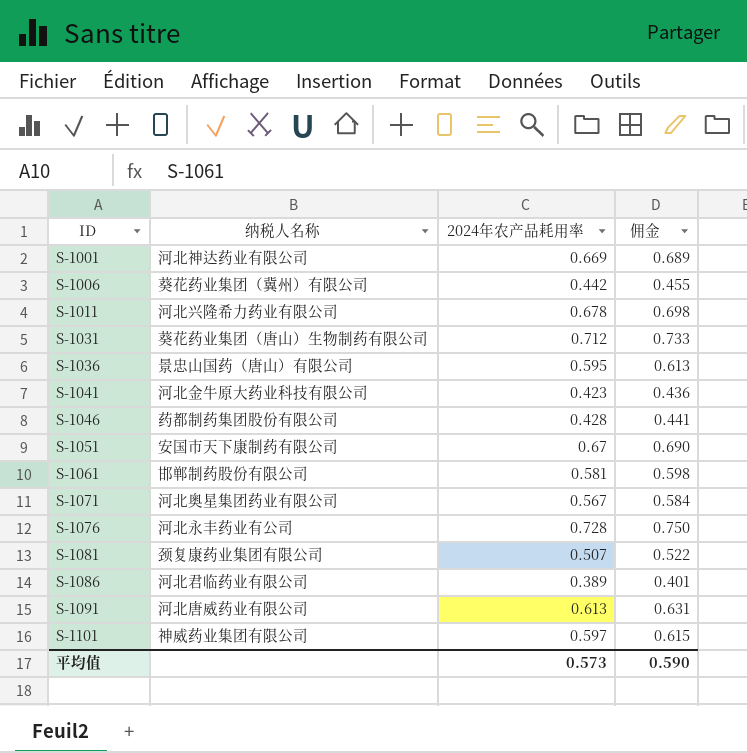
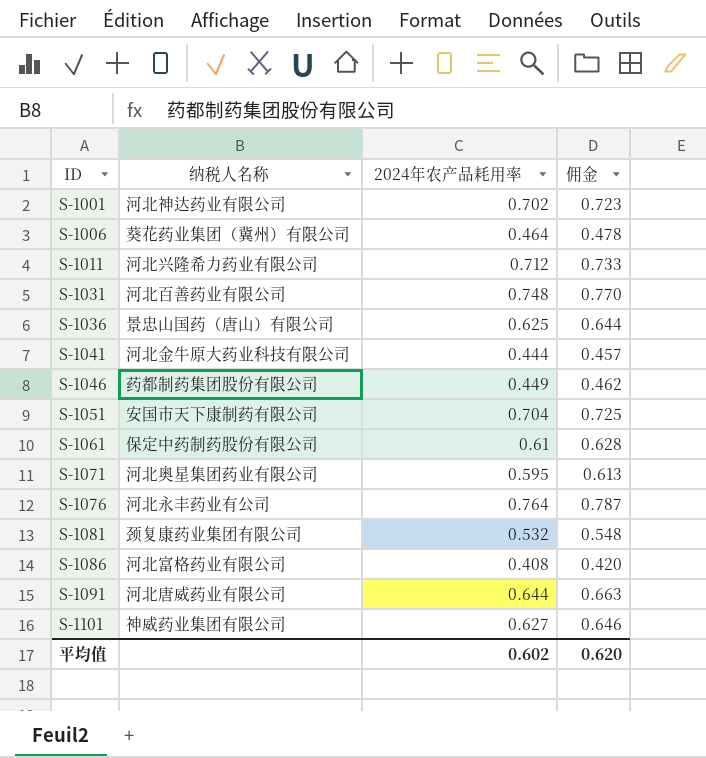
S-1001 | 2024年农产品耗用率: 0.669 -> 0.702
S-1001 | 佣金: 0.689 -> 0.723
S-1006 | 2024年农产品耗用率: 0.442 -> 0.464
S-1006 | 佣金: 0.455 -> 0.478
S-1011 | 2024年农产品耗用率: 0.678 -> 0.712
S-1011 | 佣金: 0.698 -> 0.733
S-1031 | 纳税人名称: 葵花药业集团（唐山）生物制药有限公司 -> 河北百善药业有限公司
S-1031 | 2024年农产品耗用率: 0.712 -> 0.748
S-1031 | 佣金: 0.733 -> 0.770
S-1036 | 2024年农产品耗用率: 0.595 -> 0.625
S-1036 | 佣金: 0.613 -> 0.644
S-1041 | 2024年农产品耗用率: 0.423 -> 0.444
S-1041 | 佣金: 0.436 -> 0.457
S-1046 | 2024年农产品耗用率: 0.428 -> 0.449
S-1046 | 佣金: 0.441 -> 0.462
S-1051 | 2024年农产品耗用率: 0.67 -> 0.704
S-1051 | 佣金: 0.690 -> 0.725
S-1061 | 纳税人名称: 邯郸制药股份有限公司 -> 保定中药制药股份有限公司
S-1061 | 2024年农产品耗用率: 0.581 -> 0.61
S-1061 | 佣金: 0.598 -> 0.628
S-1071 | 2024年农产品耗用率: 0.567 -> 0.595
S-1071 | 佣金: 0.584 -> 0.613
S-1076 | 2024年农产品耗用率: 0.728 -> 0.764
S-1076 | 佣金: 0.750 -> 0.787
S-1081 | 2024年农产品耗用率: 0.507 -> 0.532
S-1081 | 佣金: 0.522 -> 0.548
S-1086 | 纳税人名称: 河北君临药业有限公司 -> 河北富格药业有限公司
S-1086 | 2024年农产品耗用率: 0.389 -> 0.408
S-1086 | 佣金: 0.401 -> 0.420
S-1091 | 2024年农产品耗用率: 0.613 -> 0.644
S-1091 | 佣金: 0.631 -> 0.663
S-1101 | 2024年农产品耗用率: 0.597 -> 0.627
S-1101 | 佣金: 0.615 -> 0.646
平均值 | 2024年农产品耗用率: 0.573 -> 0.602
平均值 | 佣金: 0.590 -> 0.620

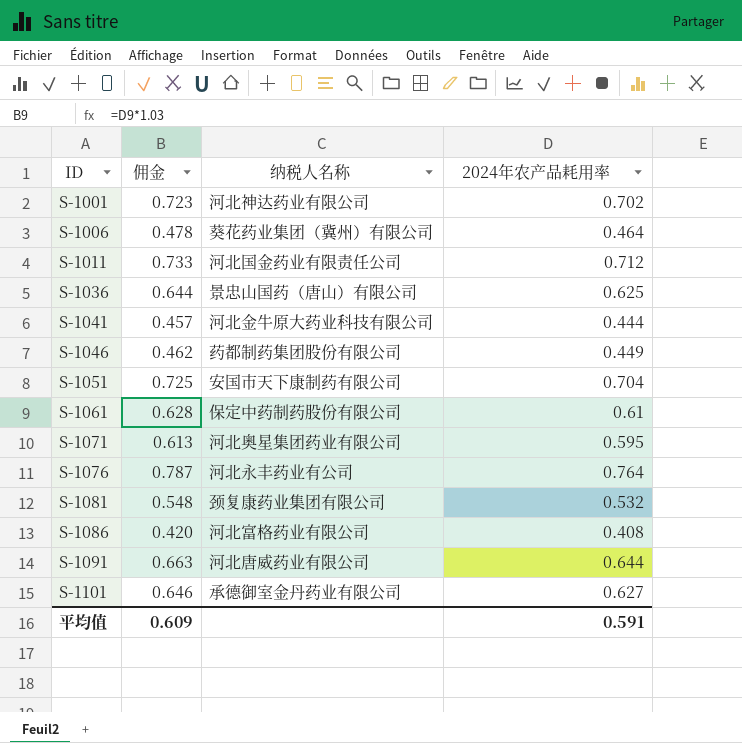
column 佣金 | position: 4 -> 2
row S-1031: 河北百善药业有限公司 | 0.748 | 0.770 -> none
S-1011 | 纳税人名称: 河北兴隆希力药业有限公司 -> 河北国金药业有限责任公司
S-1101 | 纳税人名称: 神威药业集团有限公司 -> 承德御室金丹药业有限公司
平均值 | 佣金: 0.620 -> 0.609
平均值 | 2024年农产品耗用率: 0.602 -> 0.591

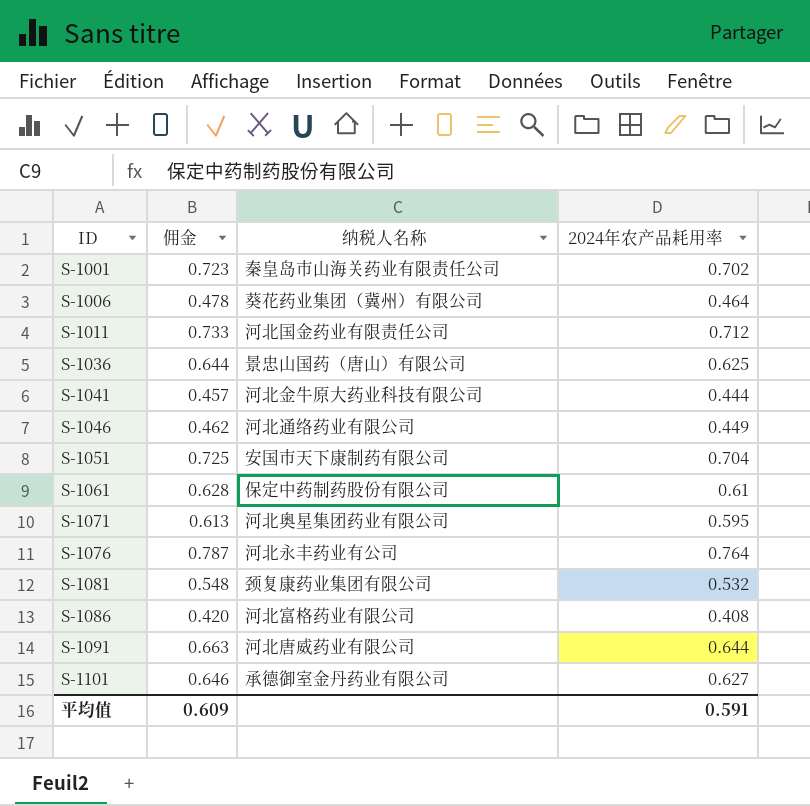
S-1001 | 纳税人名称: 河北神达药业有限公司 -> 秦皇岛市山海关药业有限责任公司
S-1046 | 纳税人名称: 药都制药集团股份有限公司 -> 河北通络药业有限公司

